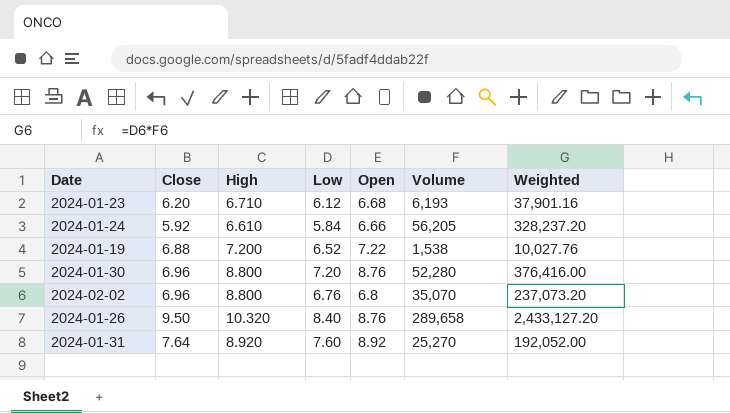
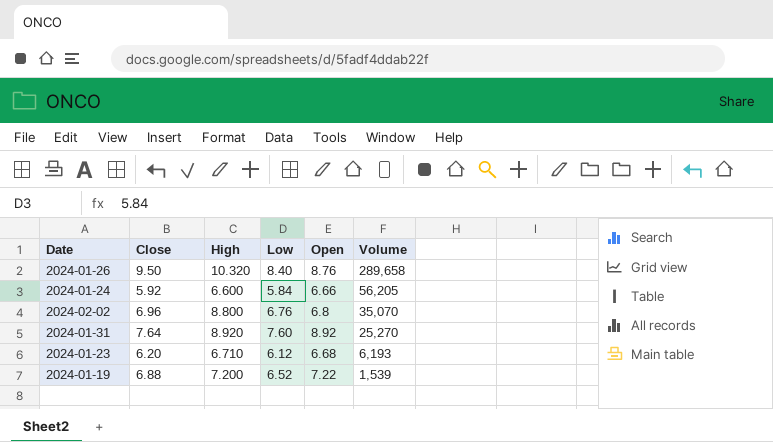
row order: none -> Volume descending
column Weighted | formula: [Low] * [Volume] -> none
row 2024-01-30: 6.96 | 8.800 | 7.20 | 8.76 | 52,280 | 376,416.00 -> none
2024-01-24 | High: 6.610 -> 6.600
2024-01-19 | Volume: 1,538 -> 1,539

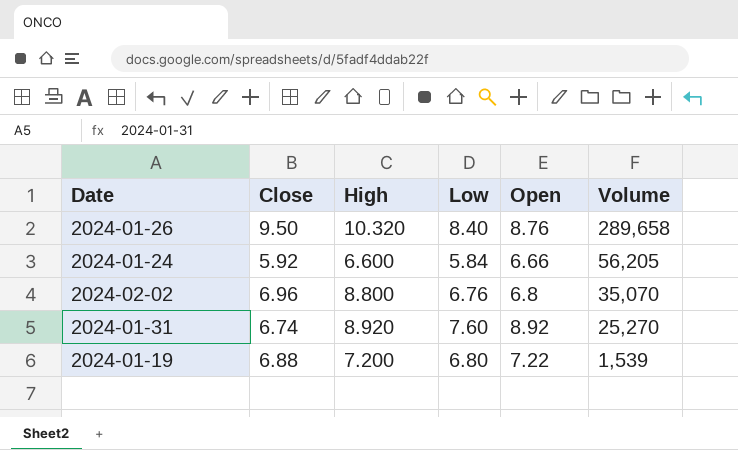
row 2024-01-23: 6.20 | 6.710 | 6.12 | 6.68 | 6,193 -> none
2024-01-31 | Close: 7.64 -> 6.74
2024-01-19 | Low: 6.52 -> 6.80

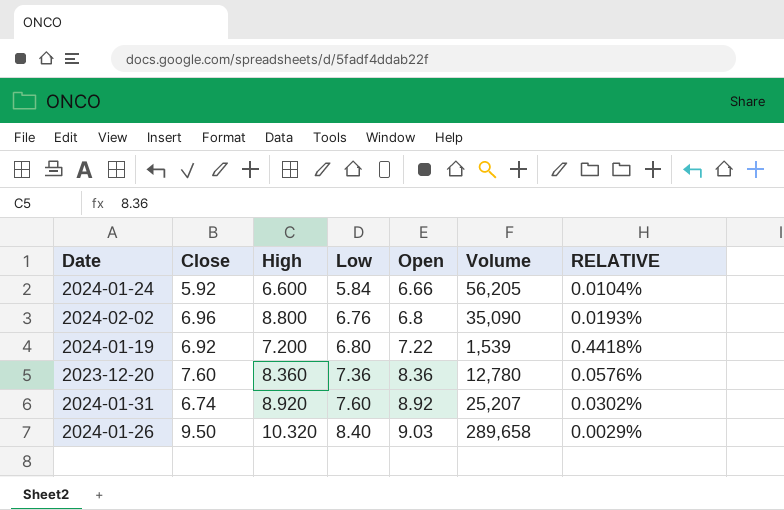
row order: Volume descending -> Low ascending
column RELATIVE | formula: none -> [Low] / [Volume]
2024-02-02 | Volume: 35,070 -> 35,090
2024-01-19 | Close: 6.88 -> 6.92
row 2023-12-20: none -> 7.60 | 8.360 | 7.36 | 8.36 | 12,780 | 0.0576%
2024-01-31 | Volume: 25,270 -> 25,207
2024-01-26 | Open: 8.76 -> 9.03

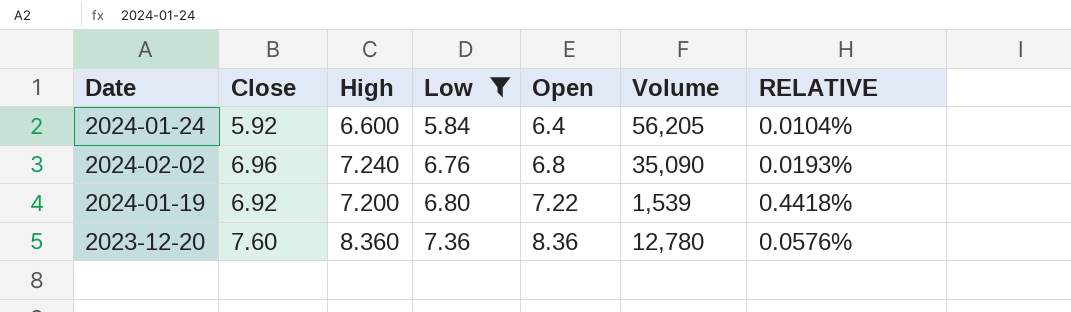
filter: none -> Low <= 7.36
2024-01-24 | Open: 6.66 -> 6.4
2024-02-02 | High: 8.800 -> 7.240

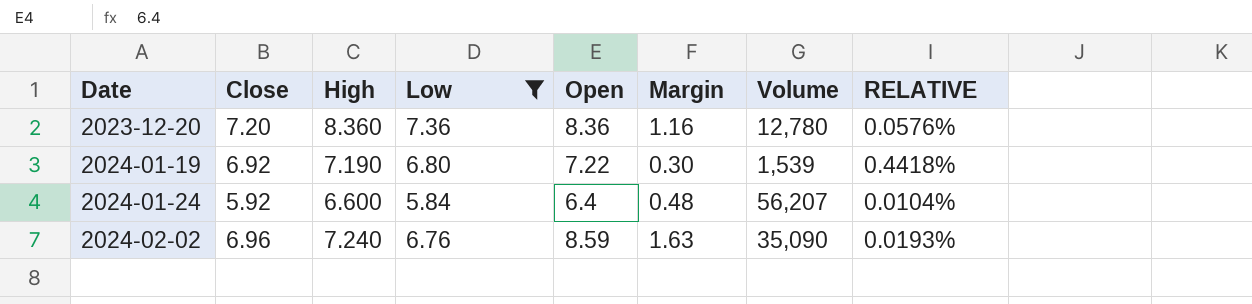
row order: Low ascending -> Date ascending
column Margin | formula: none -> [Open] - [Close]
2023-12-20 | Close: 7.60 -> 7.20
2024-01-19 | High: 7.200 -> 7.190
2024-01-24 | Volume: 56,205 -> 56,207
2024-02-02 | Open: 6.8 -> 8.59

